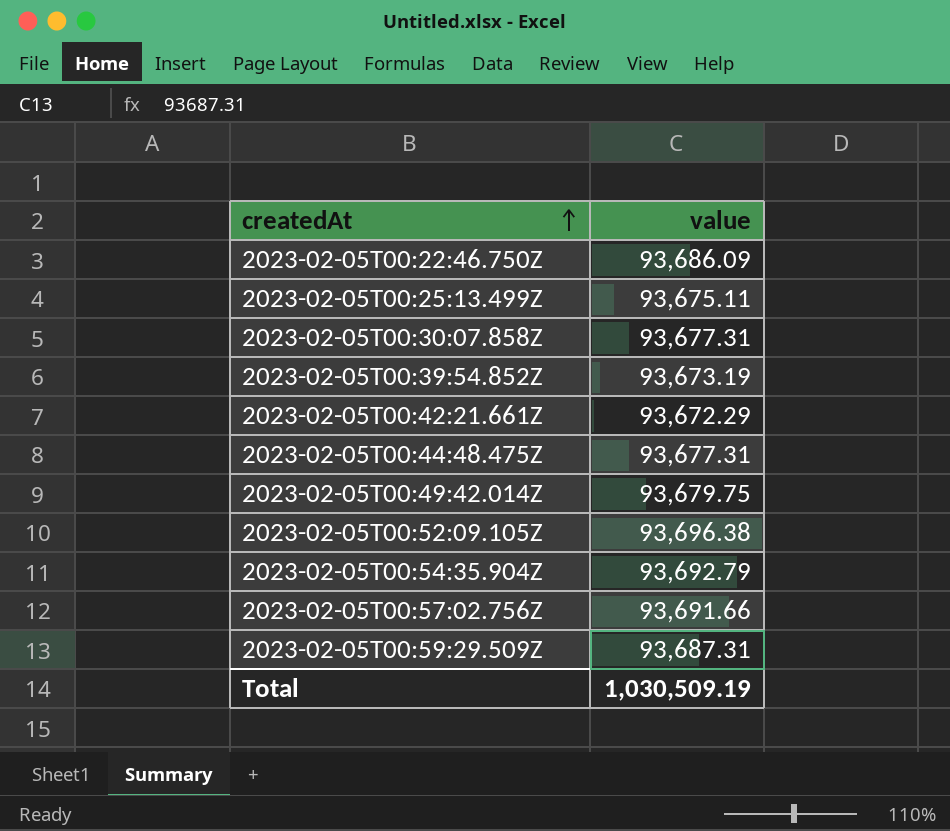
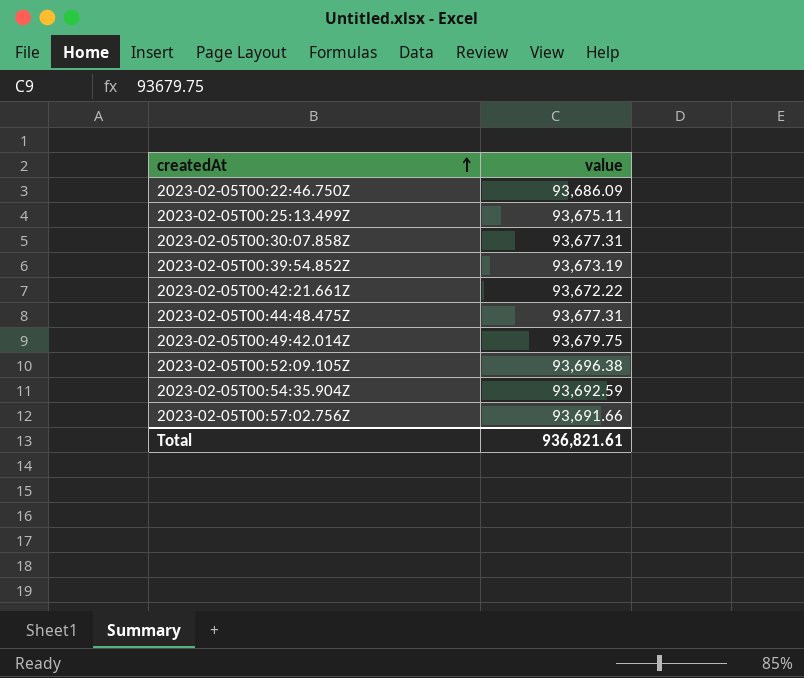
row 2023-02-05T00:59:29.509Z: 93,687.31 -> none
2023-02-05T00:42:21.661Z | value: 93,672.29 -> 93,672.22
2023-02-05T00:54:35.904Z | value: 93,692.79 -> 93,692.59
Total | value: 1,030,509.19 -> 936,821.61

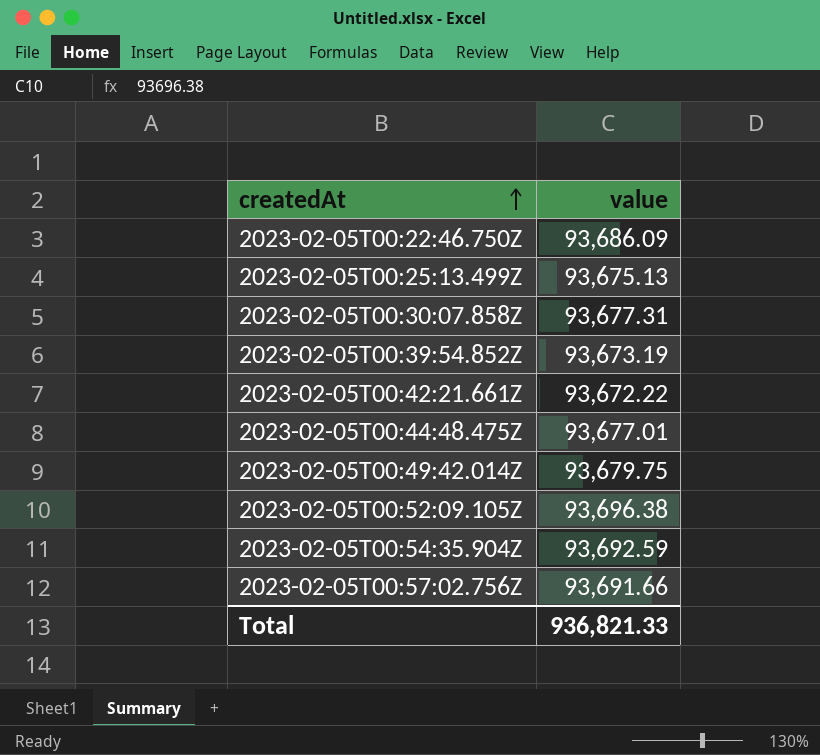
2023-02-05T00:25:13.499Z | value: 93,675.11 -> 93,675.13
2023-02-05T00:44:48.475Z | value: 93,677.31 -> 93,677.01
Total | value: 936,821.61 -> 936,821.33

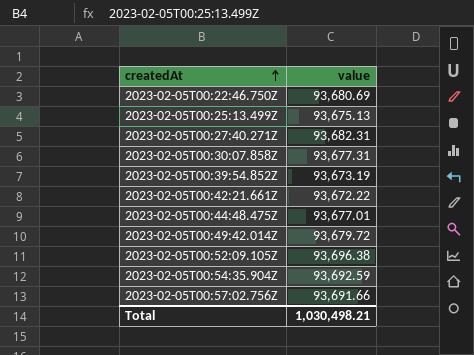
2023-02-05T00:22:46.750Z | value: 93,686.09 -> 93,680.69
row 2023-02-05T00:27:40.271Z: none -> 93,682.31
2023-02-05T00:49:42.014Z | value: 93,679.75 -> 93,679.72
Total | value: 936,821.33 -> 1,030,498.21

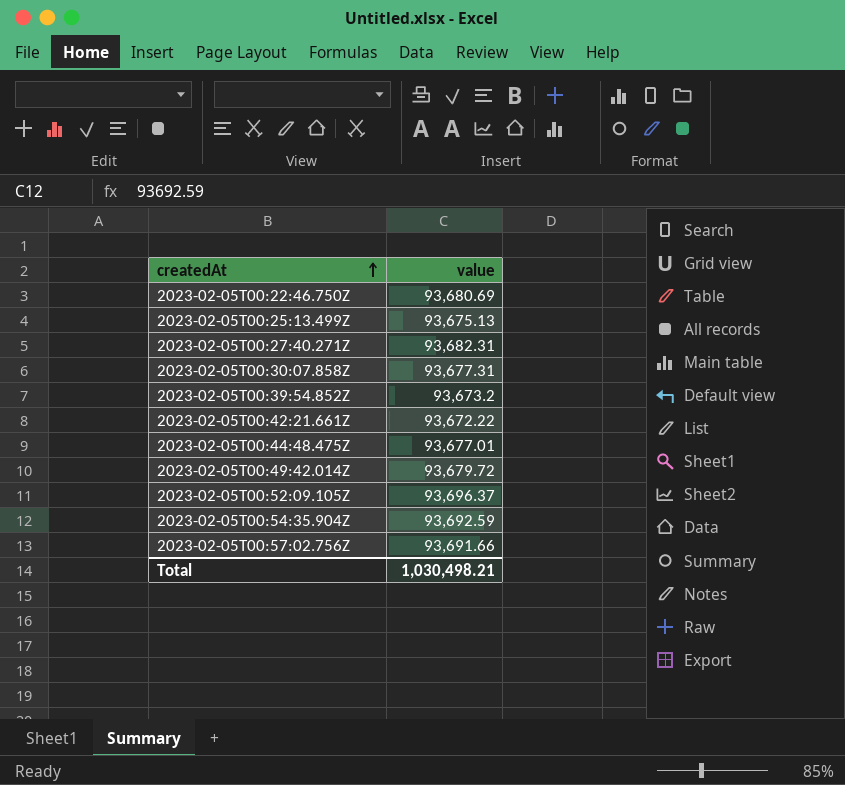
2023-02-05T00:39:54.852Z | value: 93,673.19 -> 93,673.2
2023-02-05T00:52:09.105Z | value: 93,696.38 -> 93,696.37

